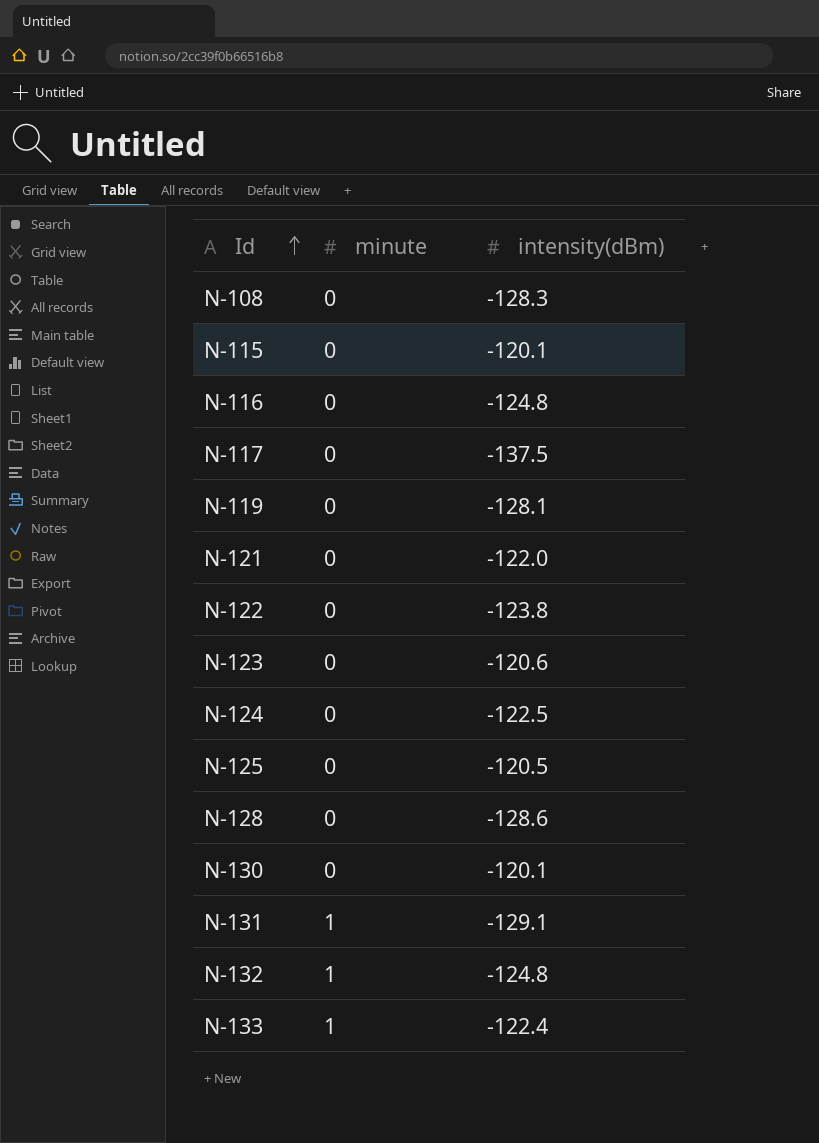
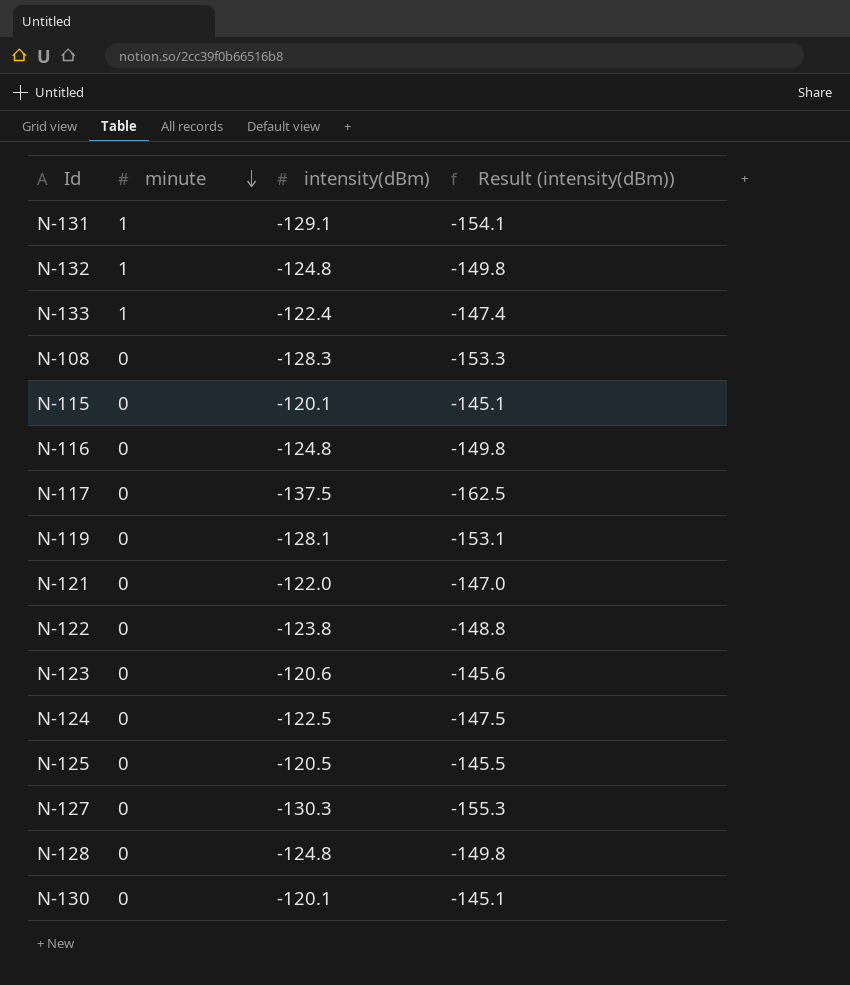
row order: Id ascending -> minute descending
column Result (intensity(dBm)) | formula: none -> [intensity(dBm)] - 25
row N-127: none -> 0 | -130.3 | -155.3
N-128 | intensity(dBm): -128.6 -> -124.8

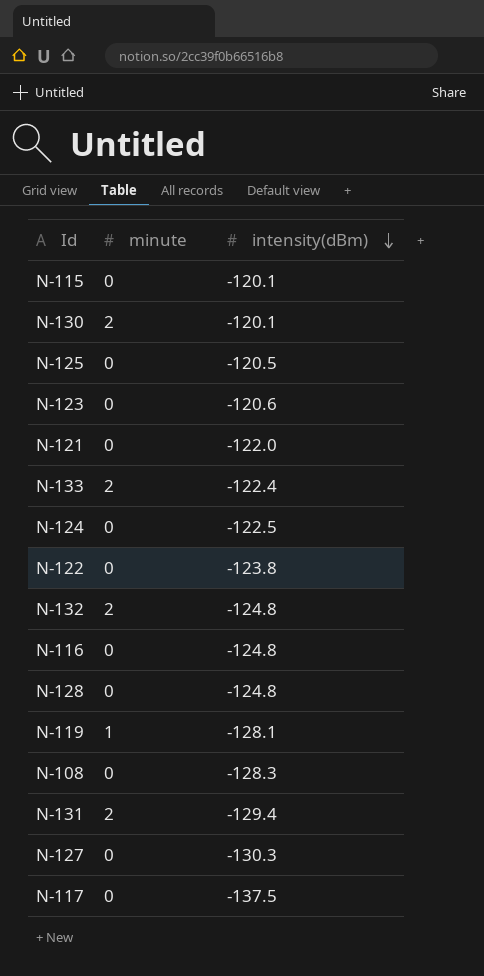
row order: minute descending -> intensity(dBm) descending
column Result (intensity(dBm)) | formula: [intensity(dBm)] - 25 -> none
N-130 | minute: 0 -> 2
N-133 | minute: 1 -> 2
N-132 | minute: 1 -> 2
N-119 | minute: 0 -> 1
N-131 | minute: 1 -> 2
N-131 | intensity(dBm): -129.1 -> -129.4

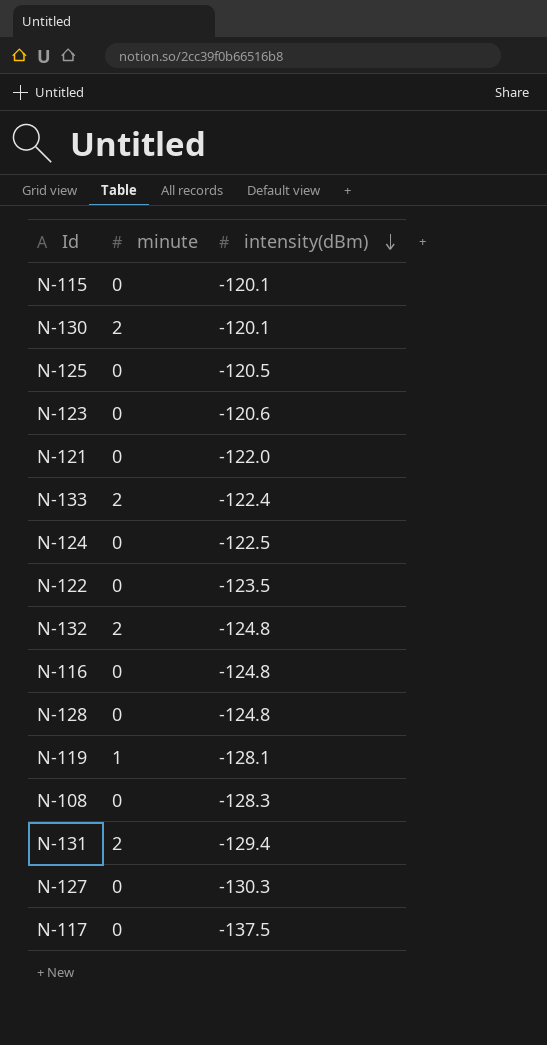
N-122 | intensity(dBm): -123.8 -> -123.5

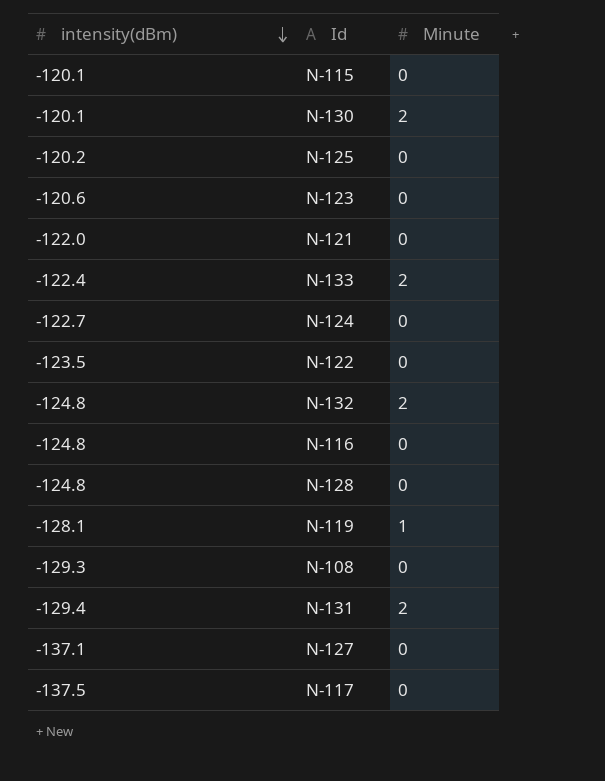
column intensity(dBm) | position: 3 -> 1
column name: minute -> Minute
N-125 | intensity(dBm): -120.5 -> -120.2
N-124 | intensity(dBm): -122.5 -> -122.7
N-108 | intensity(dBm): -128.3 -> -129.3
N-127 | intensity(dBm): -130.3 -> -137.1

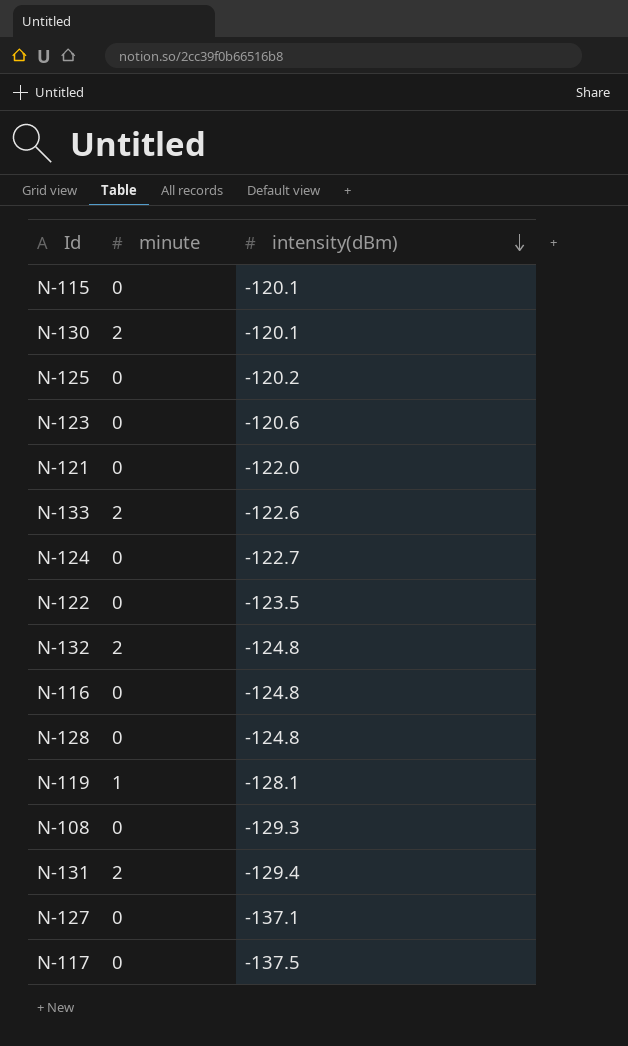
column name: Minute -> minute
column intensity(dBm) | position: 1 -> 3
N-133 | intensity(dBm): -122.4 -> -122.6

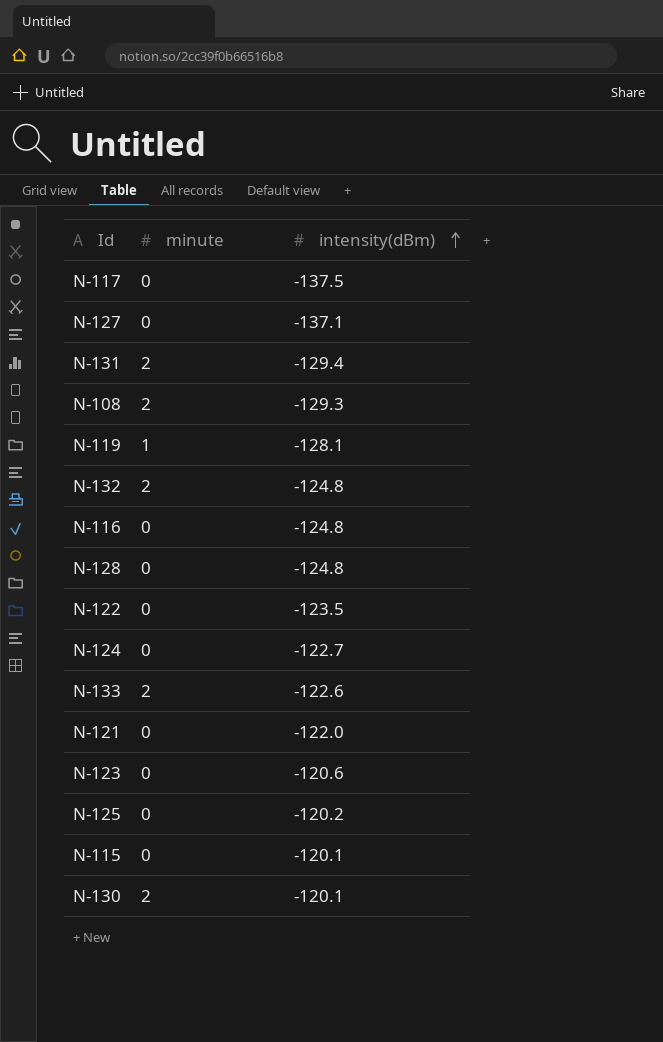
row order: intensity(dBm) descending -> intensity(dBm) ascending
N-108 | minute: 0 -> 2

